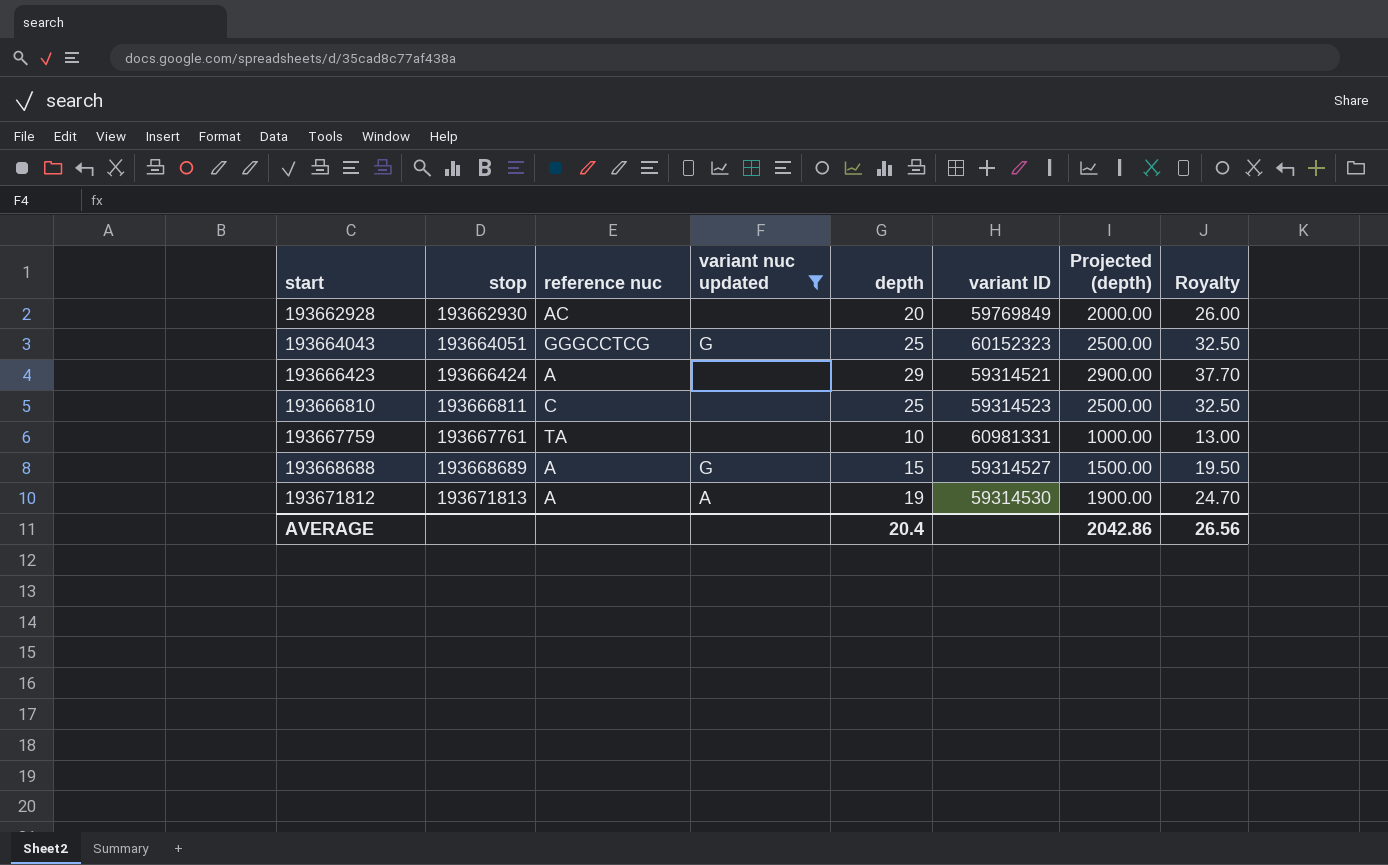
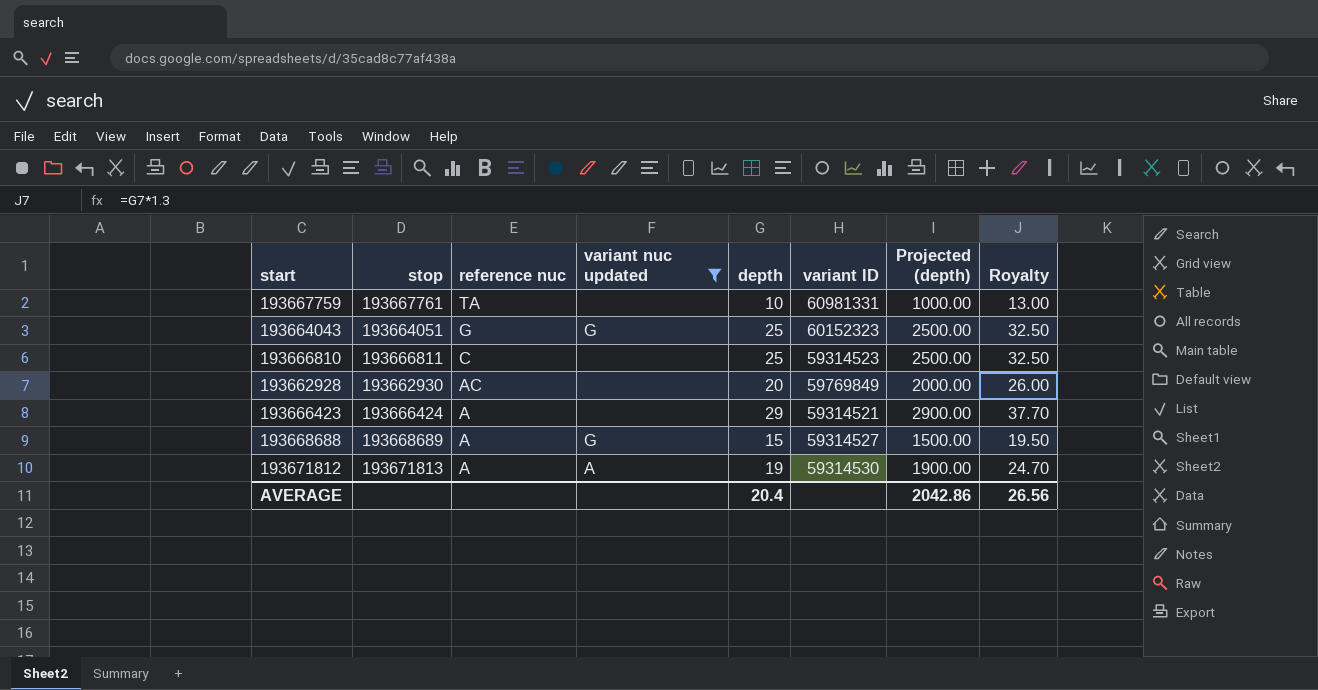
row order: start ascending -> reference nuc descending
193664043 | reference nuc: GGGCCTCG -> G

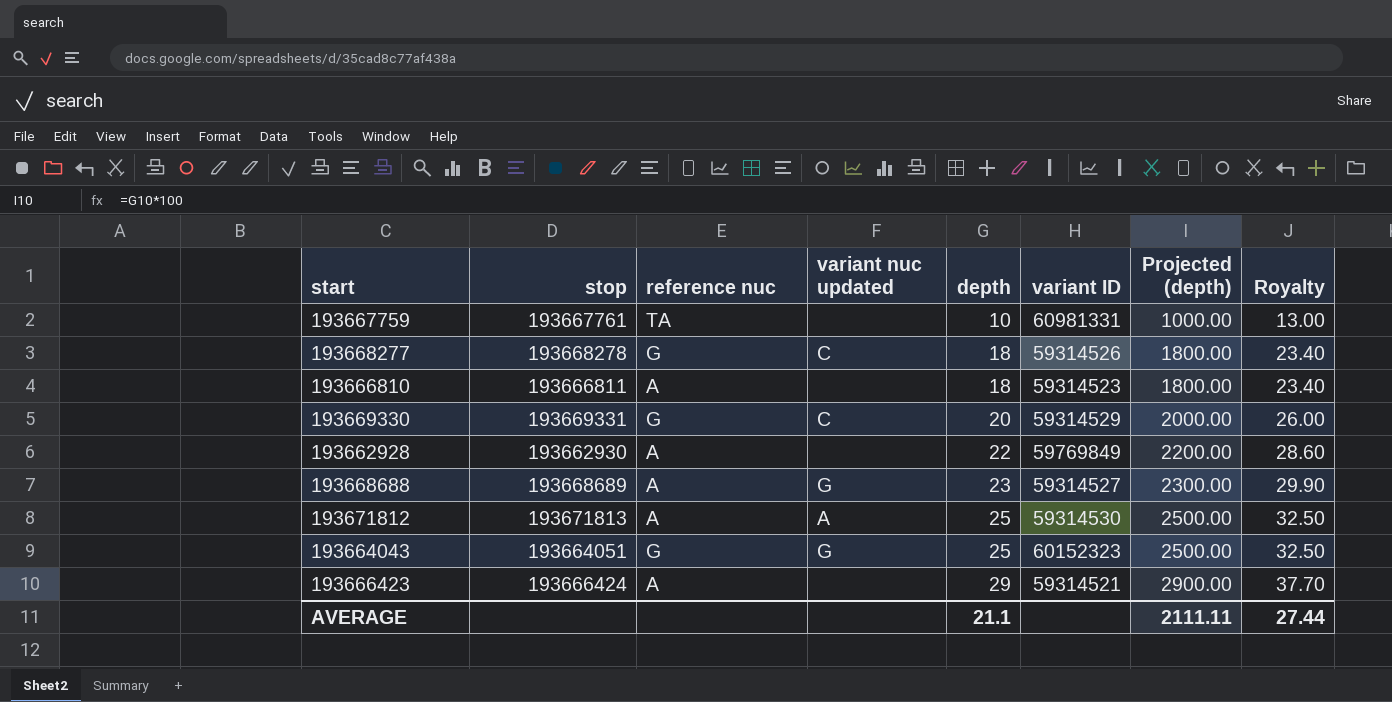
filter: variant nuc updated != C -> none
row order: reference nuc descending -> depth ascending
193666810 | reference nuc: C -> A
193666810 | depth: 25 -> 18
193666810 | Projected (depth): 2500.00 -> 1800.00
193666810 | Royalty: 32.50 -> 23.40
193662928 | reference nuc: AC -> A
193662928 | depth: 20 -> 22
193662928 | Projected (depth): 2000.00 -> 2200.00
193662928 | Royalty: 26.00 -> 28.60
193668688 | depth: 15 -> 23
193668688 | Projected (depth): 1500.00 -> 2300.00
193668688 | Royalty: 19.50 -> 29.90
193671812 | depth: 19 -> 25
193671812 | Projected (depth): 1900.00 -> 2500.00
193671812 | Royalty: 24.70 -> 32.50
AVERAGE | depth: 20.4 -> 21.1
AVERAGE | Projected (depth): 2042.86 -> 2111.11
AVERAGE | Royalty: 26.56 -> 27.44

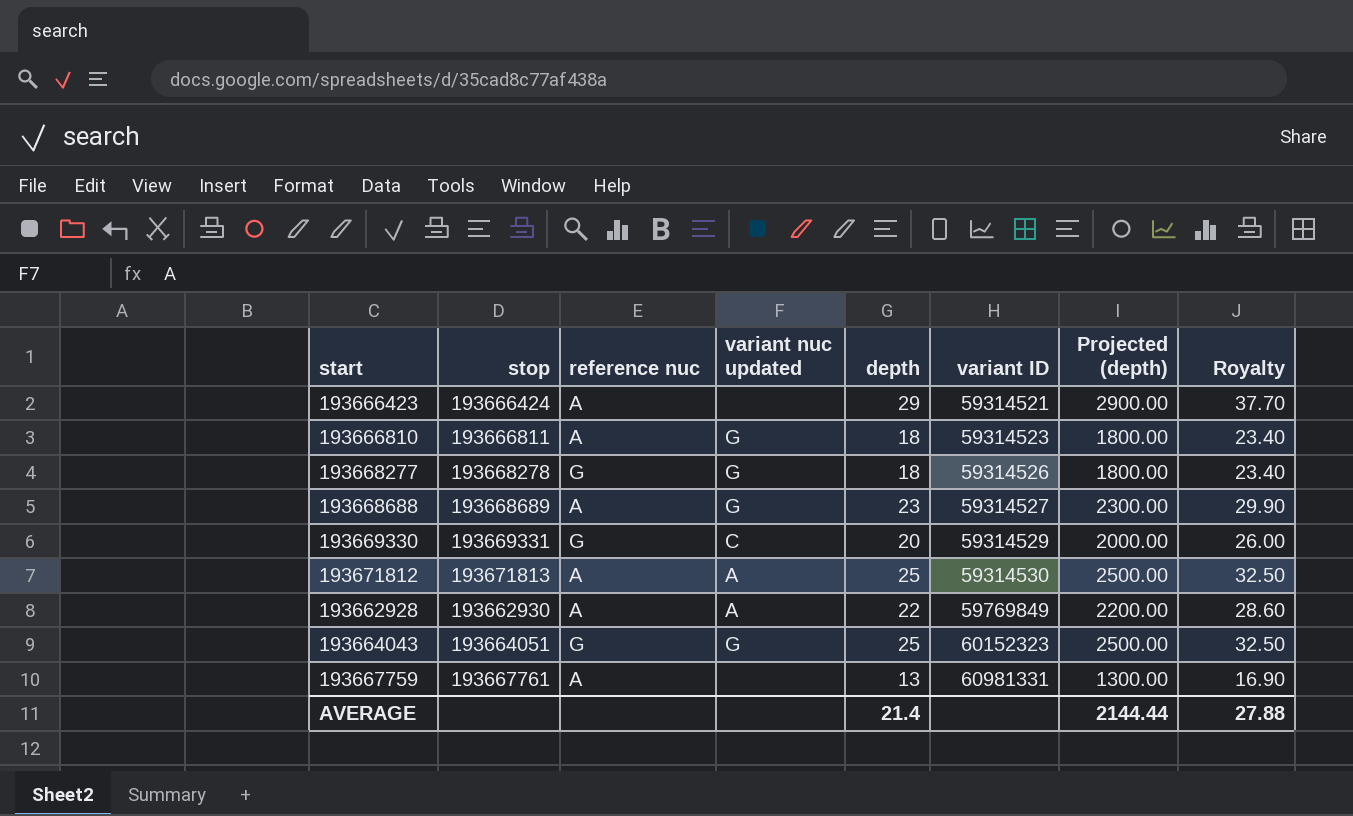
row order: depth ascending -> variant ID ascending
193666810 | variant nuc updated: none -> G
193668277 | variant nuc updated: C -> G
193662928 | variant nuc updated: none -> A
193667759 | reference nuc: TA -> A
193667759 | depth: 10 -> 13
193667759 | Projected (depth): 1000.00 -> 1300.00
193667759 | Royalty: 13.00 -> 16.90
AVERAGE | depth: 21.1 -> 21.4
AVERAGE | Projected (depth): 2111.11 -> 2144.44
AVERAGE | Royalty: 27.44 -> 27.88

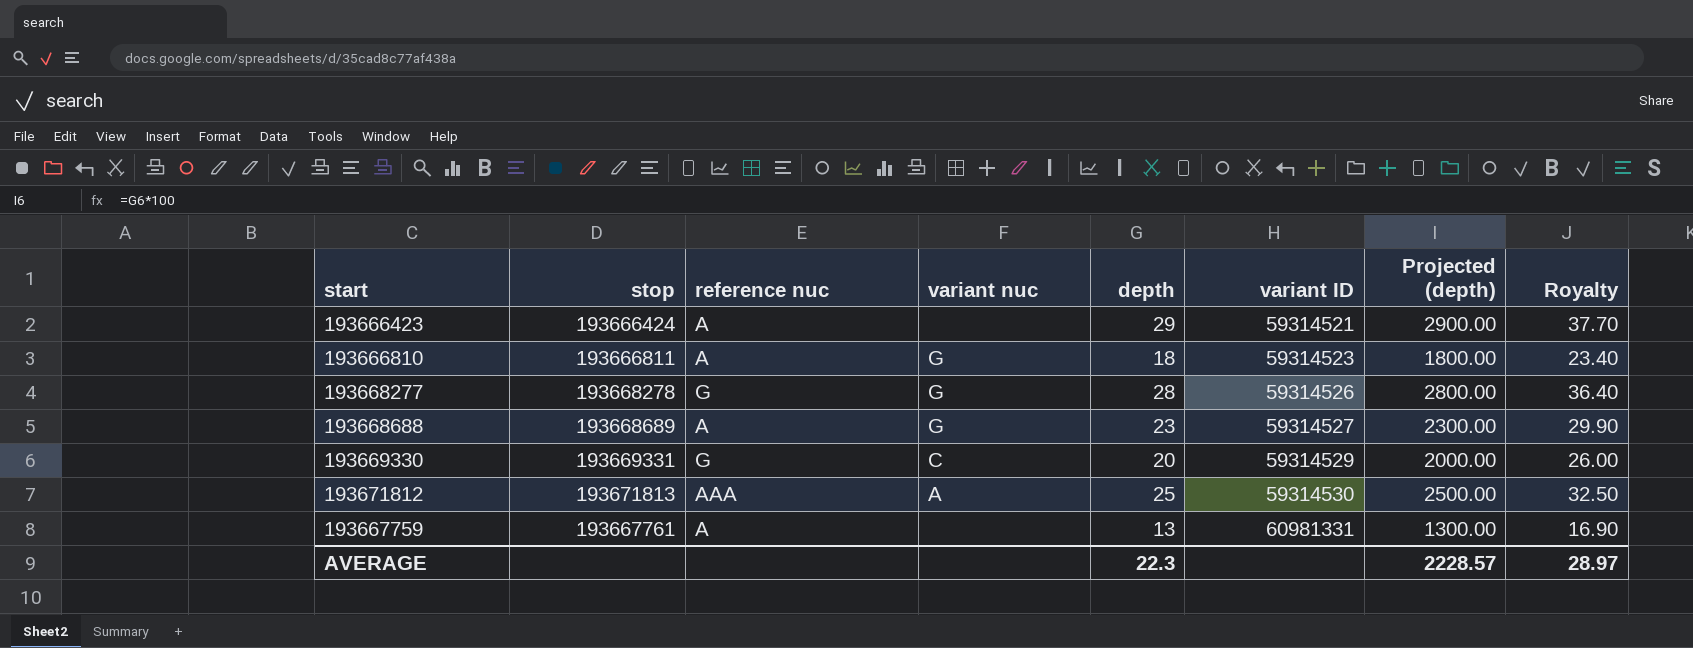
column name: variant nuc updated -> variant nuc
row 193662928: 193662930 | A | A | 22 | 59769849 | 2200.00 | 28.60 -> none
row 193664043: 193664051 | G | G | 25 | 60152323 | 2500.00 | 32.50 -> none
193668277 | depth: 18 -> 28
193668277 | Projected (depth): 1800.00 -> 2800.00
193668277 | Royalty: 23.40 -> 36.40
193671812 | reference nuc: A -> AAA
AVERAGE | depth: 21.4 -> 22.3
AVERAGE | Projected (depth): 2144.44 -> 2228.57
AVERAGE | Royalty: 27.88 -> 28.97

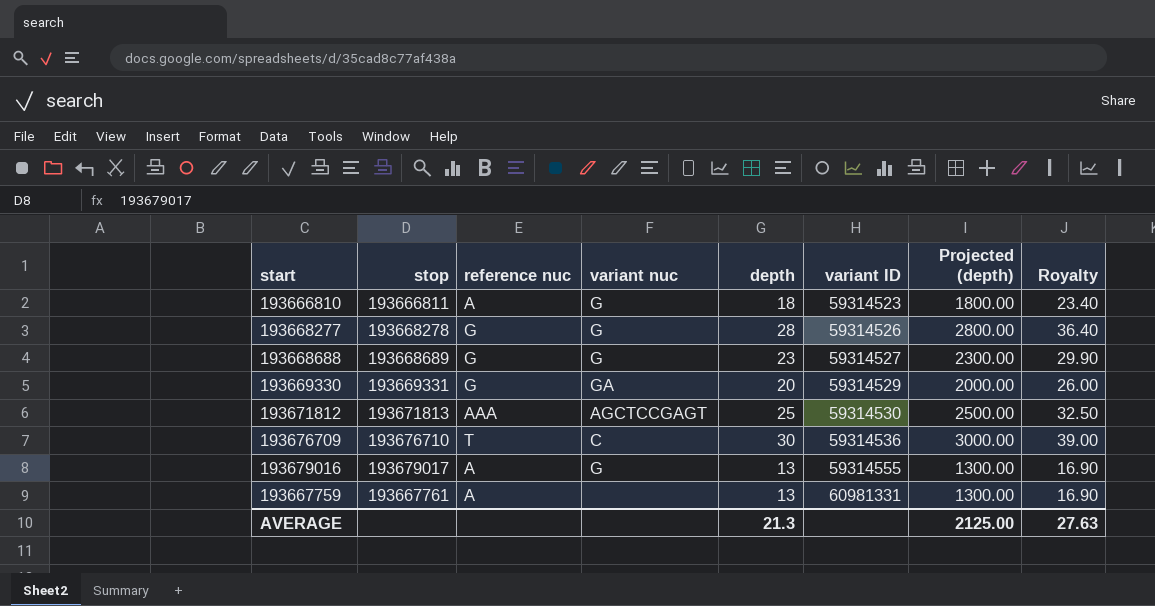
row 193666423: 193666424 | A | none | 29 | 59314521 | 2900.00 | 37.70 -> none
193668688 | reference nuc: A -> G
193669330 | variant nuc: C -> GA
193671812 | variant nuc: A -> AGCTCCGAGT
row 193676709: none -> 193676710 | T | C | 30 | 59314536 | 3000.00 | 39.00
row 193679016: none -> 193679017 | A | G | 13 | 59314555 | 1300.00 | 16.90
AVERAGE | depth: 22.3 -> 21.3
AVERAGE | Projected (depth): 2228.57 -> 2125.00
AVERAGE | Royalty: 28.97 -> 27.63

